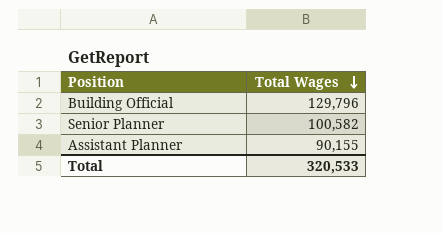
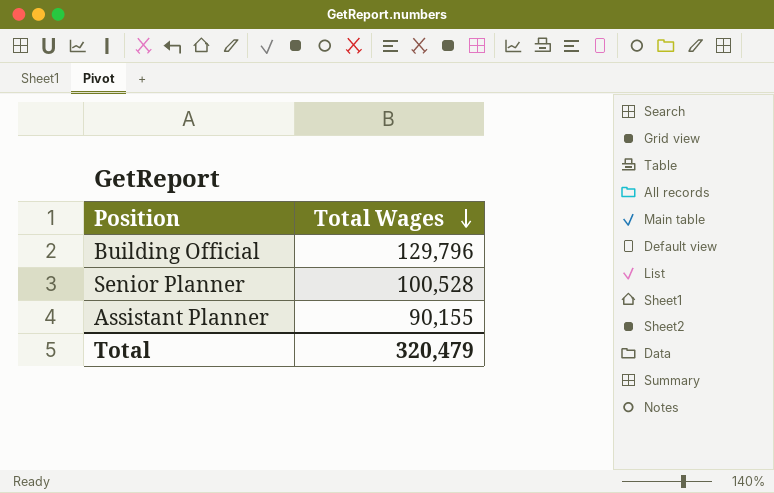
Senior Planner | Total Wages: 100,582 -> 100,528
Total | Total Wages: 320,533 -> 320,479

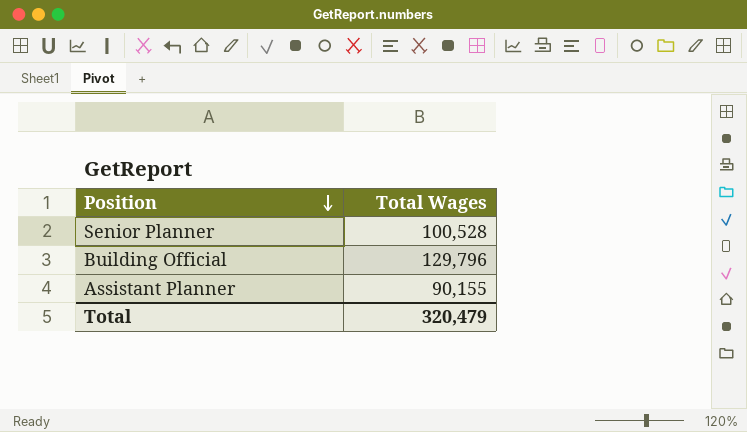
row order: Total Wages descending -> Position descending

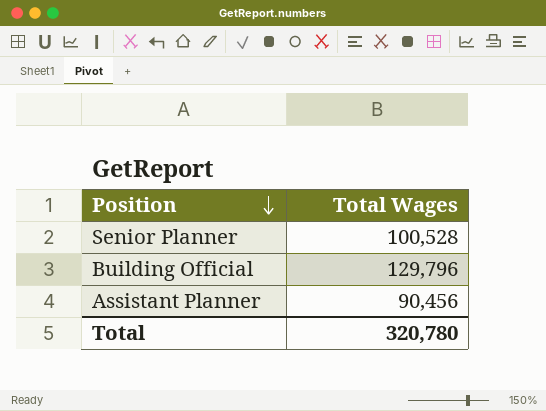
Assistant Planner | Total Wages: 90,155 -> 90,456
Total | Total Wages: 320,479 -> 320,780

